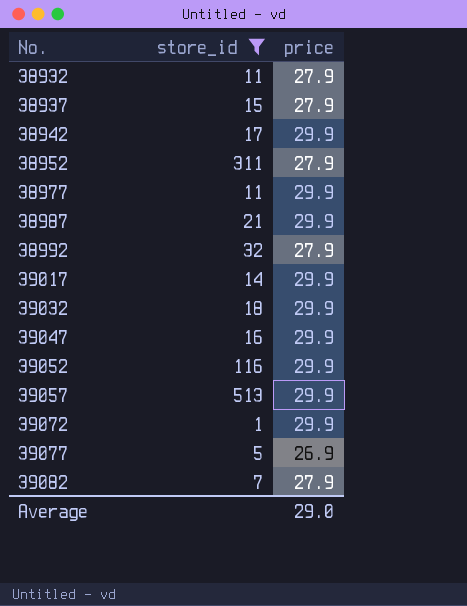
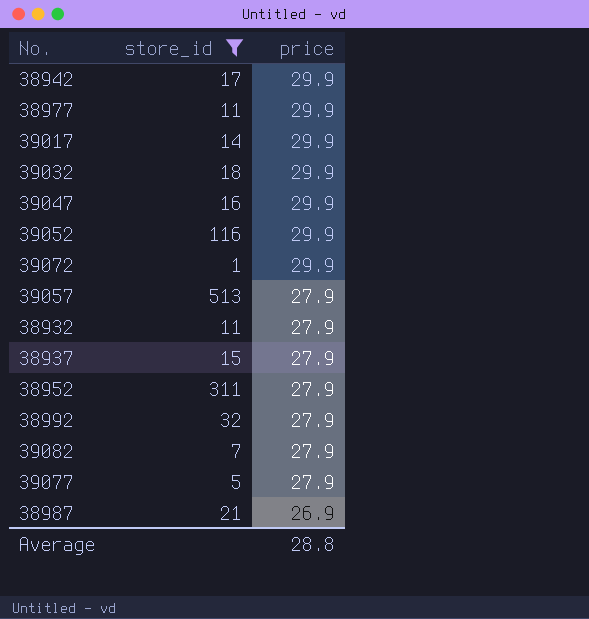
row order: No. ascending -> price descending
39057 | price: 29.9 -> 27.9
39077 | price: 26.9 -> 27.9
38987 | price: 29.9 -> 26.9
Average | price: 29.0 -> 28.8

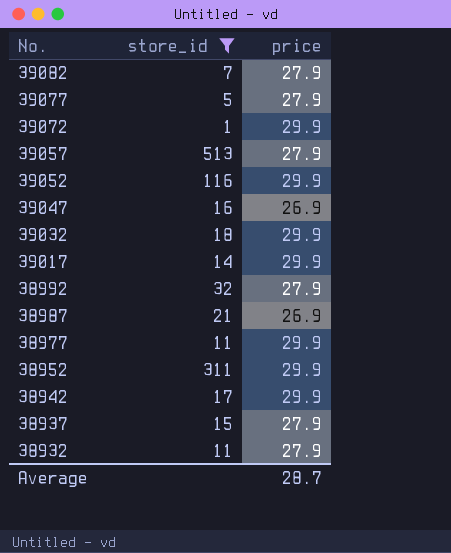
row order: price descending -> No. descending
39047 | price: 29.9 -> 26.9
38952 | price: 27.9 -> 29.9
Average | price: 28.8 -> 28.7

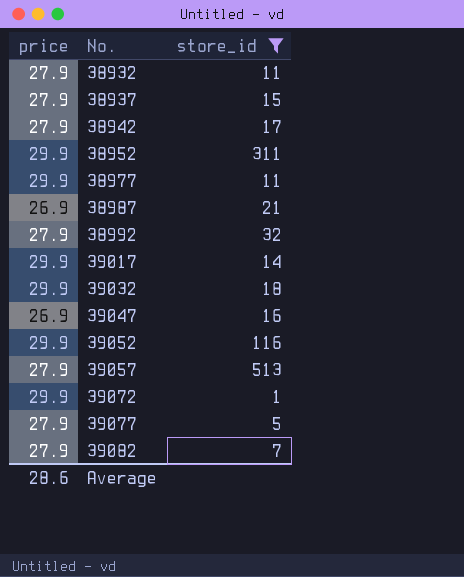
row order: No. descending -> No. ascending
column price | position: 3 -> 1
38942 | price: 29.9 -> 27.9
Average | price: 28.7 -> 28.6

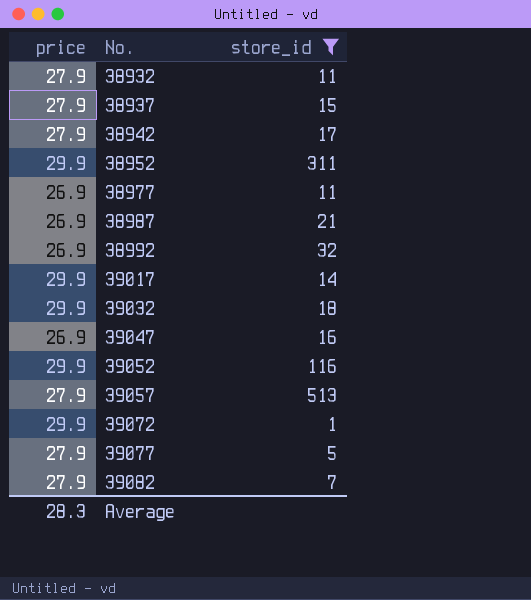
38977 | price: 29.9 -> 26.9
38992 | price: 27.9 -> 26.9
Average | price: 28.6 -> 28.3

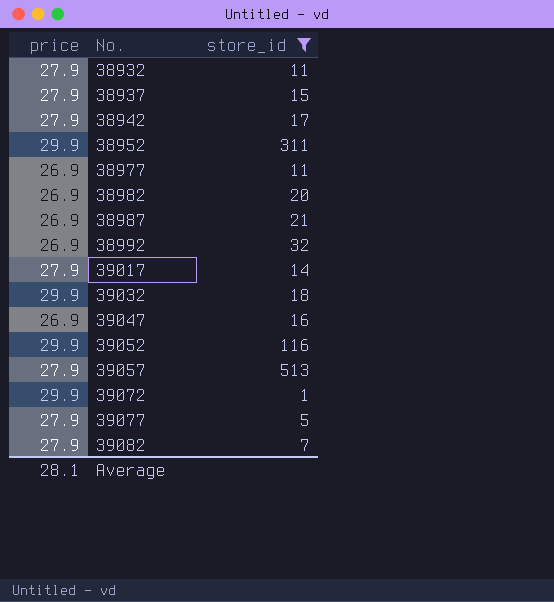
row 38982: none -> 26.9 | 20
39017 | price: 29.9 -> 27.9
Average | price: 28.3 -> 28.1

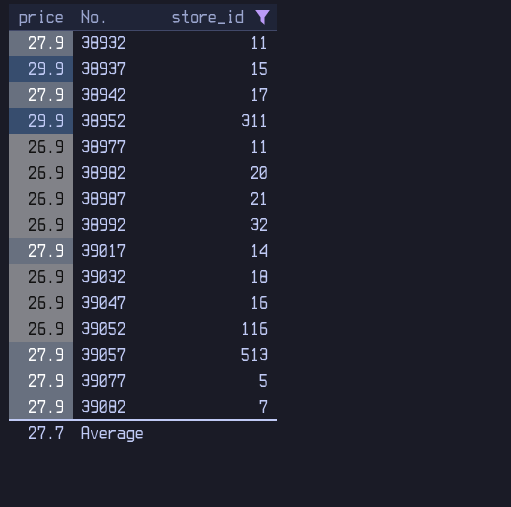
row 39072: 29.9 | 1 -> none
38937 | price: 27.9 -> 29.9
39032 | price: 29.9 -> 26.9
39052 | price: 29.9 -> 26.9
Average | price: 28.1 -> 27.7

